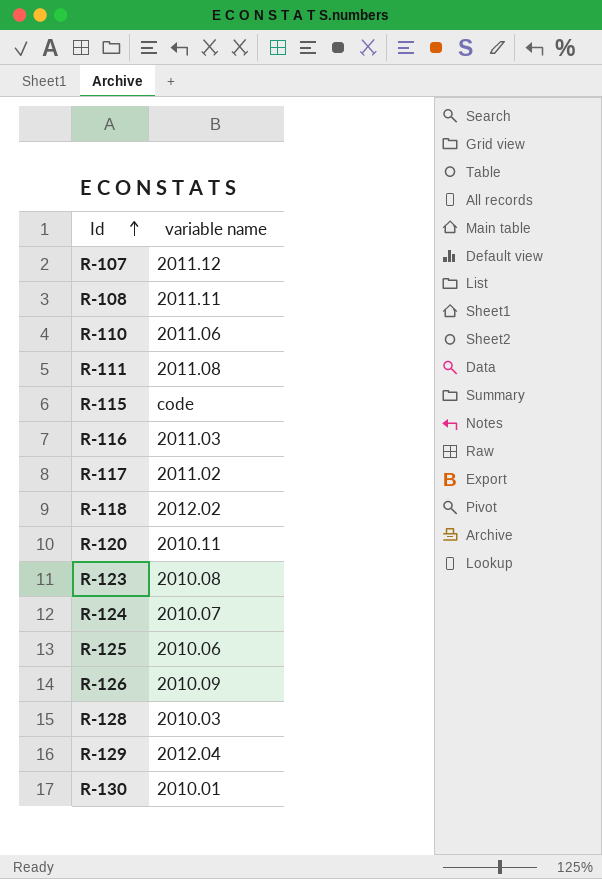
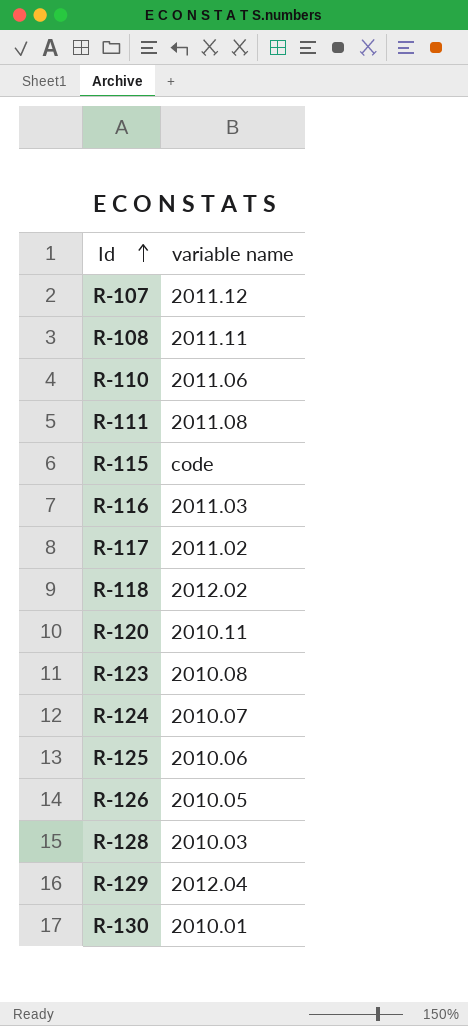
R-126 | variable name: 2010.09 -> 2010.05

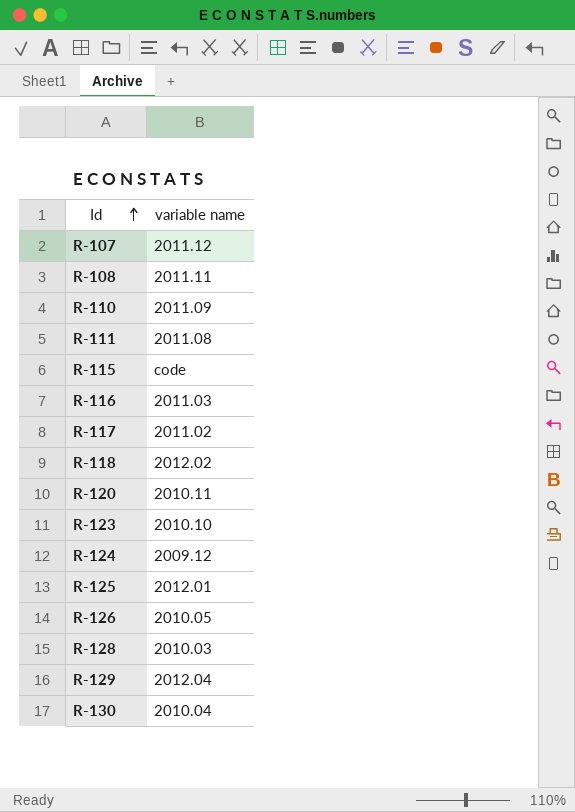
R-110 | variable name: 2011.06 -> 2011.09
R-123 | variable name: 2010.08 -> 2010.10
R-124 | variable name: 2010.07 -> 2009.12
R-125 | variable name: 2010.06 -> 2012.01
R-130 | variable name: 2010.01 -> 2010.04

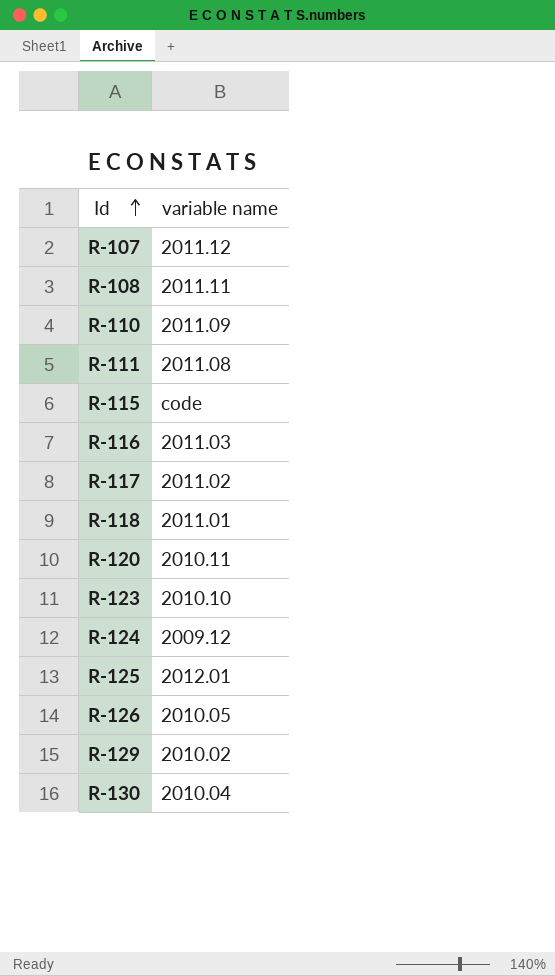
row R-128: 2010.03 -> none
R-118 | variable name: 2012.02 -> 2011.01
R-129 | variable name: 2012.04 -> 2010.02

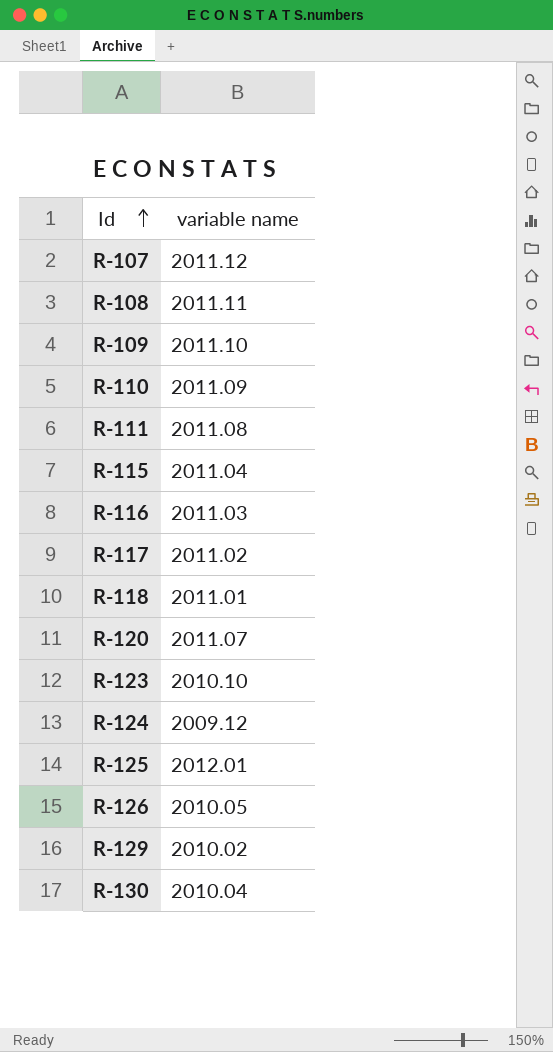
row R-109: none -> 2011.10
R-115 | variable name: code -> 2011.04
R-120 | variable name: 2010.11 -> 2011.07

